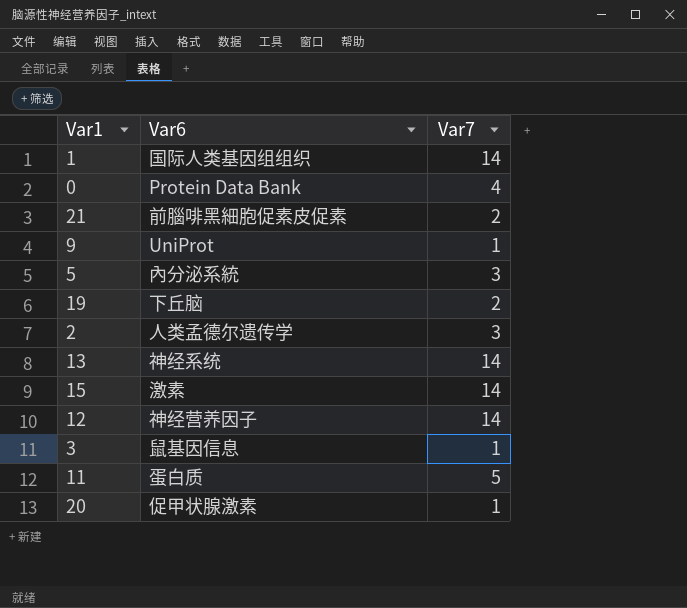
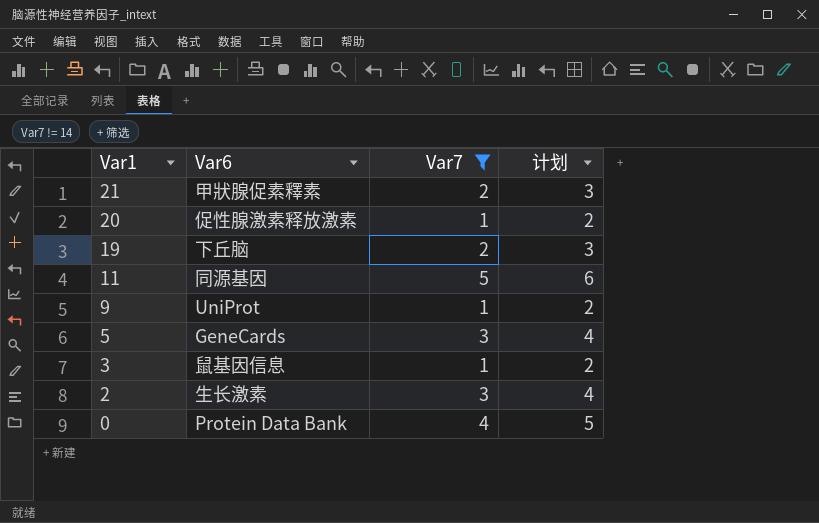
filter: none -> Var7 != 14
row order: none -> Var1 descending
column 计划 | formula: none -> [Var7] + 1
21 | Var6: 前腦啡黑細胞促素皮促素 -> 甲狀腺促素釋素
20 | Var6: 促甲状腺激素 -> 促性腺激素释放激素
11 | Var6: 蛋白质 -> 同源基因
5 | Var6: 內分泌系統 -> GeneCards
2 | Var6: 人类孟德尔遗传学 -> 生长激素

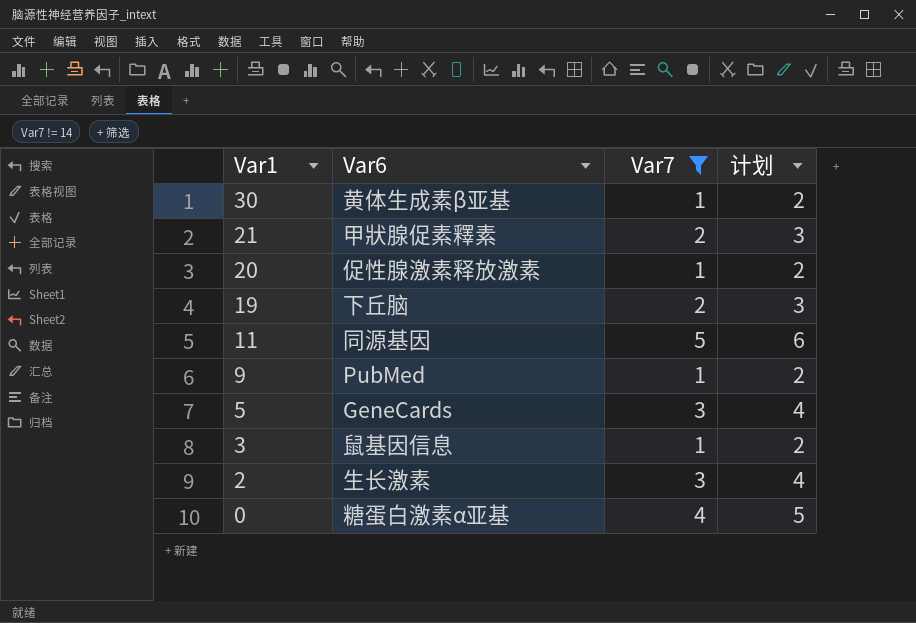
row 30: none -> 黄体生成素β亚基 | 1 | 2
9 | Var6: UniProt -> PubMed
0 | Var6: Protein Data Bank -> 糖蛋白激素α亚基

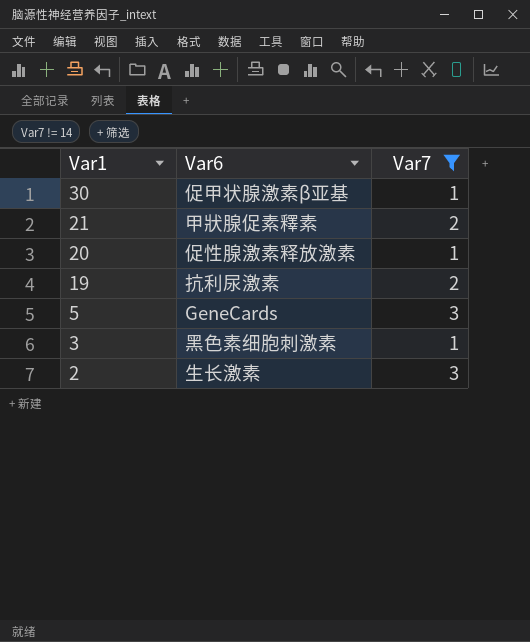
column 计划 | formula: [Var7] + 1 -> none
row 11: 同源基因 | 5 | 6 -> none
row 9: PubMed | 1 | 2 -> none
row 0: 糖蛋白激素α亚基 | 4 | 5 -> none
30 | Var6: 黄体生成素β亚基 -> 促甲状腺激素β亚基
19 | Var6: 下丘脑 -> 抗利尿激素
3 | Var6: 鼠基因信息 -> 黑色素细胞刺激素

